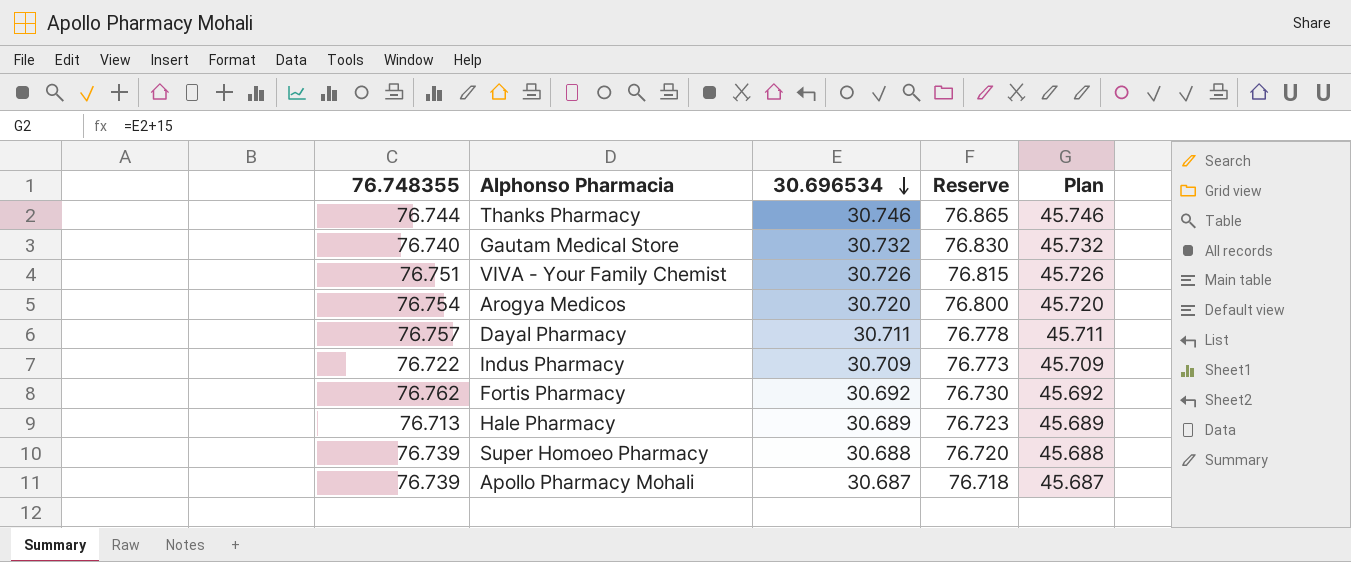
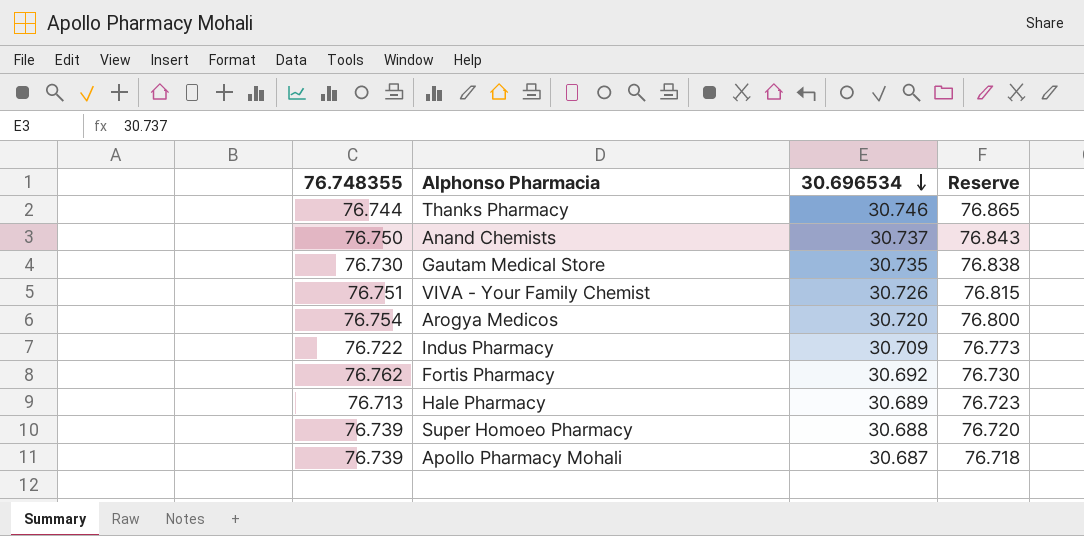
column Plan | formula: [30.696534] + 15 -> none
row Dayal Pharmacy: 76.757 | 30.711 | 76.778 | 45.711 -> none
row Anand Chemists: none -> 76.750 | 30.737 | 76.843
Gautam Medical Store | 76.748355: 76.740 -> 76.730
Gautam Medical Store | 30.696534: 30.732 -> 30.735
Gautam Medical Store | Reserve: 76.830 -> 76.838

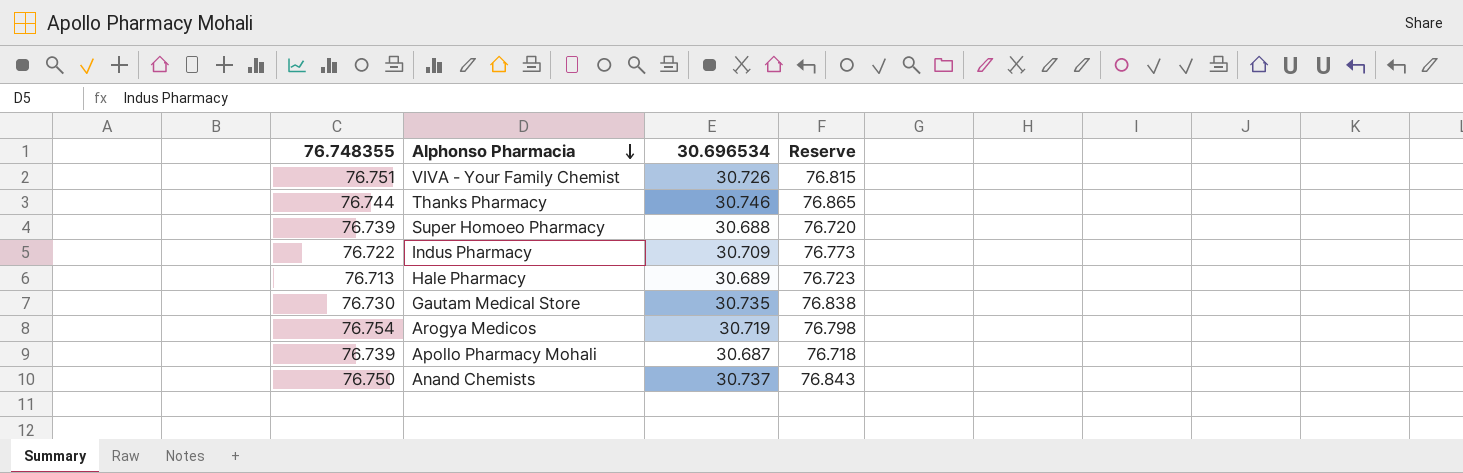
row order: 30.696534 descending -> Alphonso Pharmacia descending
row Fortis Pharmacy: 76.762 | 30.692 | 76.730 -> none
Arogya Medicos | 30.696534: 30.720 -> 30.719
Arogya Medicos | Reserve: 76.800 -> 76.798

